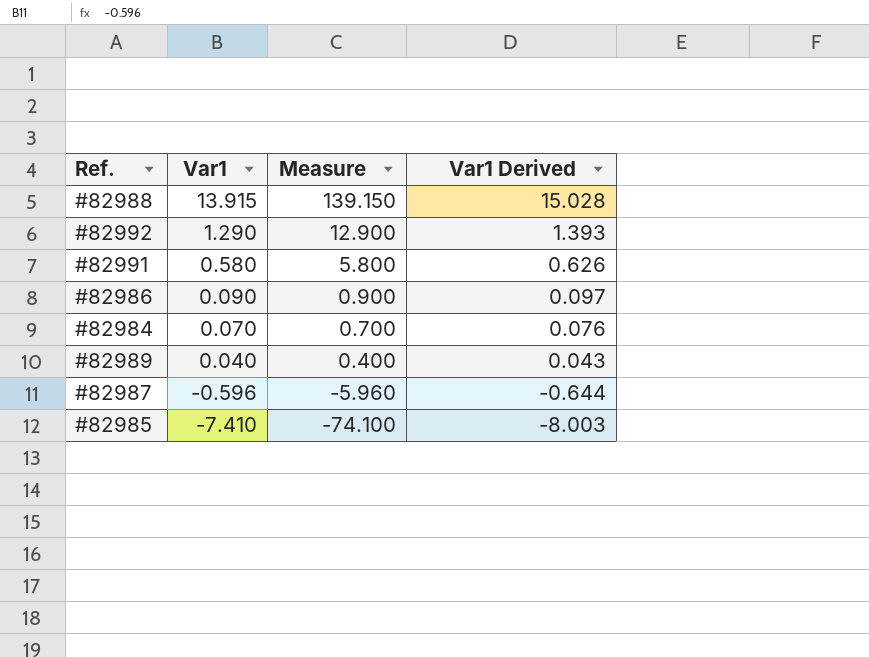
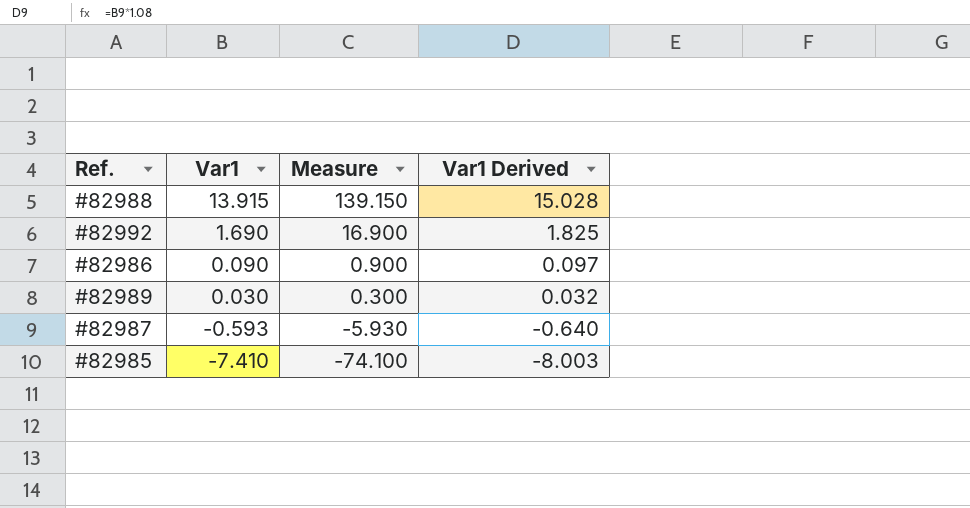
row #82991: 0.580 | 5.800 | 0.626 -> none
row #82984: 0.070 | 0.700 | 0.076 -> none
#82992 | Var1: 1.290 -> 1.690
#82992 | Measure: 12.900 -> 16.900
#82992 | Var1 Derived: 1.393 -> 1.825
#82989 | Var1: 0.040 -> 0.030
#82989 | Measure: 0.400 -> 0.300
#82989 | Var1 Derived: 0.043 -> 0.032
#82987 | Var1: -0.596 -> -0.593
#82987 | Measure: -5.960 -> -5.930
#82987 | Var1 Derived: -0.644 -> -0.640

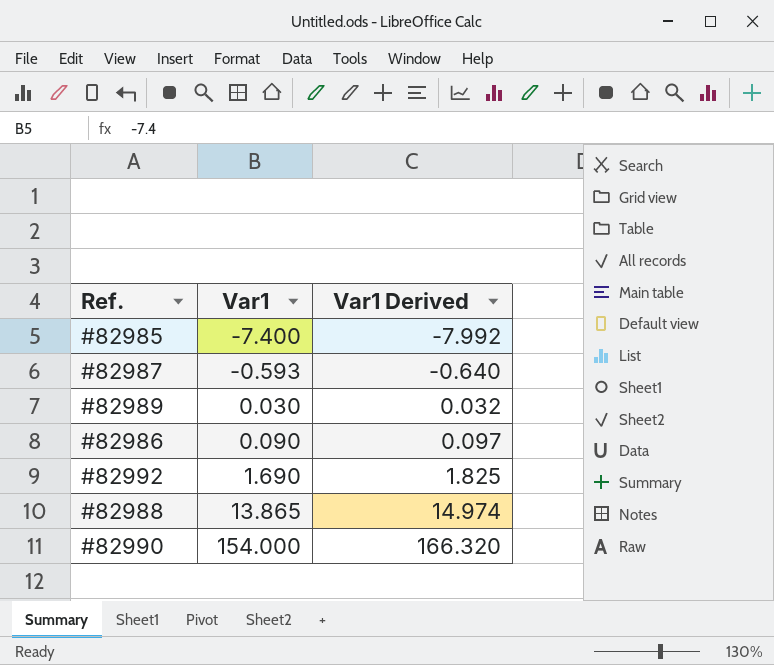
row order: Var1 descending -> Var1 ascending
column Measure | formula: [Var1] * 10 -> none
#82985 | Var1: -7.410 -> -7.400
#82985 | Var1 Derived: -8.003 -> -7.992
#82988 | Var1: 13.915 -> 13.865
#82988 | Var1 Derived: 15.028 -> 14.974
row #82990: none -> 154.000 | 166.320

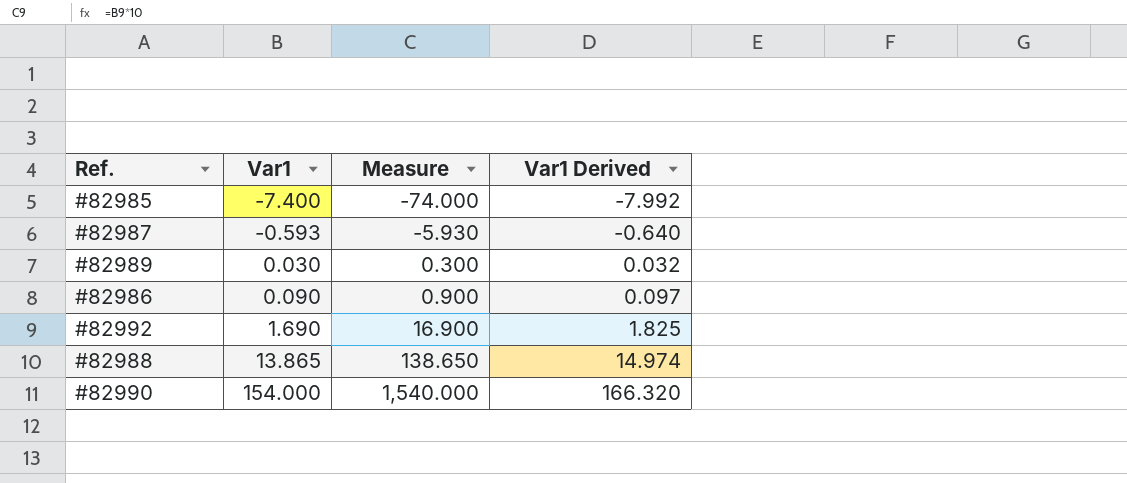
column Measure | formula: none -> [Var1] * 10

